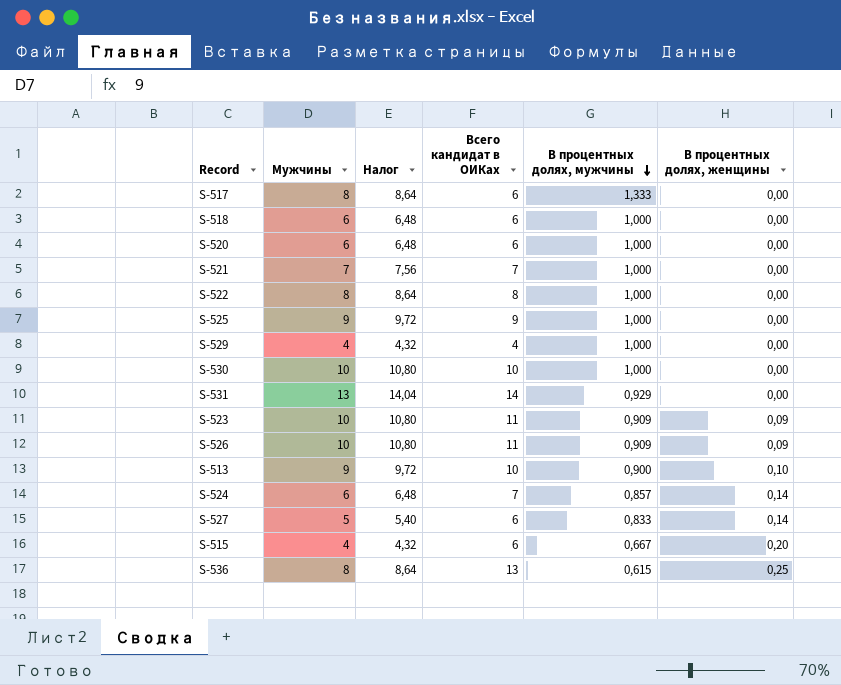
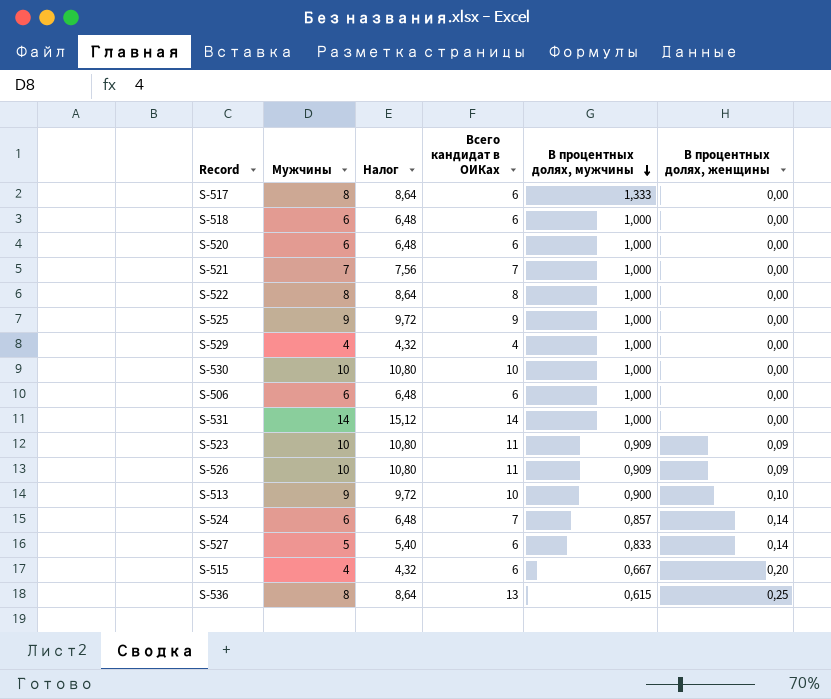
row S-506: none -> 6 | 6,48 | 6 | 1,000 | 0,00
S-531 | Мужчины: 13 -> 14
S-531 | Налог: 14,04 -> 15,12
S-531 | В процентных долях, мужчины: 0,929 -> 1,000

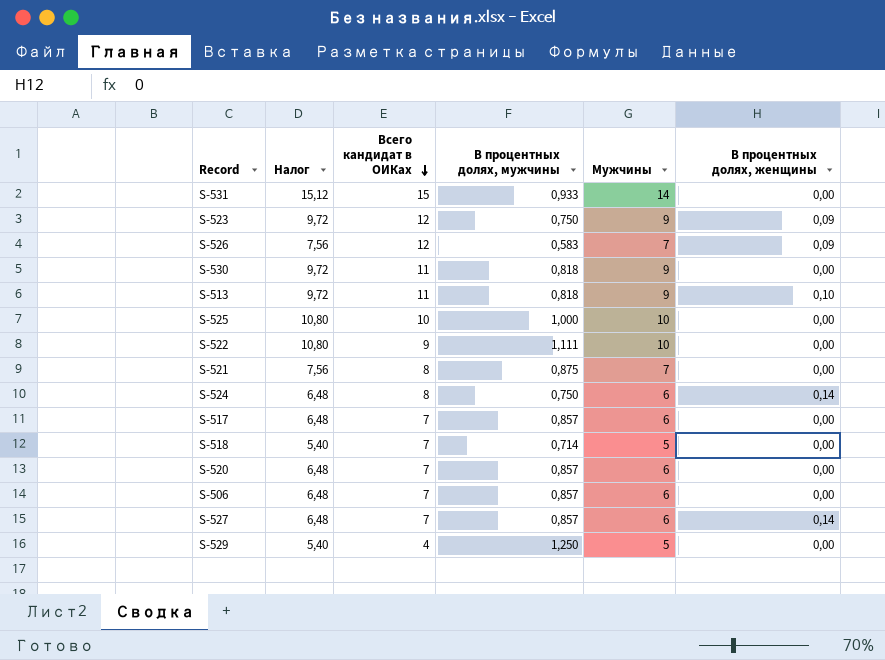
row order: В процентных долях, мужчины descending -> Всего кандидат в ОИКах descending
column Мужчины | position: 2 -> 5
row S-515: 4 | 4,32 | 6 | 0,667 | 0,20 -> none
row S-536: 8 | 8,64 | 13 | 0,615 | 0,25 -> none
S-531 | Всего кандидат в ОИКах: 14 -> 15
S-531 | В процентных долях, мужчины: 1,000 -> 0,933
S-523 | Налог: 10,80 -> 9,72
S-523 | Всего кандидат в ОИКах: 11 -> 12
S-523 | В процентных долях, мужчины: 0,909 -> 0,750
S-523 | Мужчины: 10 -> 9
S-526 | Налог: 10,80 -> 7,56
S-526 | Всего кандидат в ОИКах: 11 -> 12
S-526 | В процентных долях, мужчины: 0,909 -> 0,583
S-526 | Мужчины: 10 -> 7
S-530 | Налог: 10,80 -> 9,72
S-530 | Всего кандидат в ОИКах: 10 -> 11
S-530 | В процентных долях, мужчины: 1,000 -> 0,818
S-530 | Мужчины: 10 -> 9
S-513 | Всего кандидат в ОИКах: 10 -> 11
S-513 | В процентных долях, мужчины: 0,900 -> 0,818
S-525 | Налог: 9,72 -> 10,80
S-525 | Всего кандидат в ОИКах: 9 -> 10
S-525 | Мужчины: 9 -> 10
S-522 | Налог: 8,64 -> 10,80
S-522 | Всего кандидат в ОИКах: 8 -> 9
S-522 | В процентных долях, мужчины: 1,000 -> 1,111
S-522 | Мужчины: 8 -> 10
S-521 | Всего кандидат в ОИКах: 7 -> 8
S-521 | В процентных долях, мужчины: 1,000 -> 0,875
S-524 | Всего кандидат в ОИКах: 7 -> 8
S-524 | В процентных долях, мужчины: 0,857 -> 0,750
S-517 | Налог: 8,64 -> 6,48
S-517 | Всего кандидат в ОИКах: 6 -> 7
S-517 | В процентных долях, мужчины: 1,333 -> 0,857
S-517 | Мужчины: 8 -> 6
S-518 | Налог: 6,48 -> 5,40
S-518 | Всего кандидат в ОИКах: 6 -> 7
S-518 | В процентных долях, мужчины: 1,000 -> 0,714
S-518 | Мужчины: 6 -> 5
S-520 | Всего кандидат в ОИКах: 6 -> 7
S-520 | В процентных долях, мужчины: 1,000 -> 0,857
S-506 | Всего кандидат в ОИКах: 6 -> 7
S-506 | В процентных долях, мужчины: 1,000 -> 0,857
S-527 | Налог: 5,40 -> 6,48
S-527 | Всего кандидат в ОИКах: 6 -> 7
S-527 | В процентных долях, мужчины: 0,833 -> 0,857
S-527 | Мужчины: 5 -> 6
S-529 | Налог: 4,32 -> 5,40
S-529 | В процентных долях, мужчины: 1,000 -> 1,250
S-529 | Мужчины: 4 -> 5

